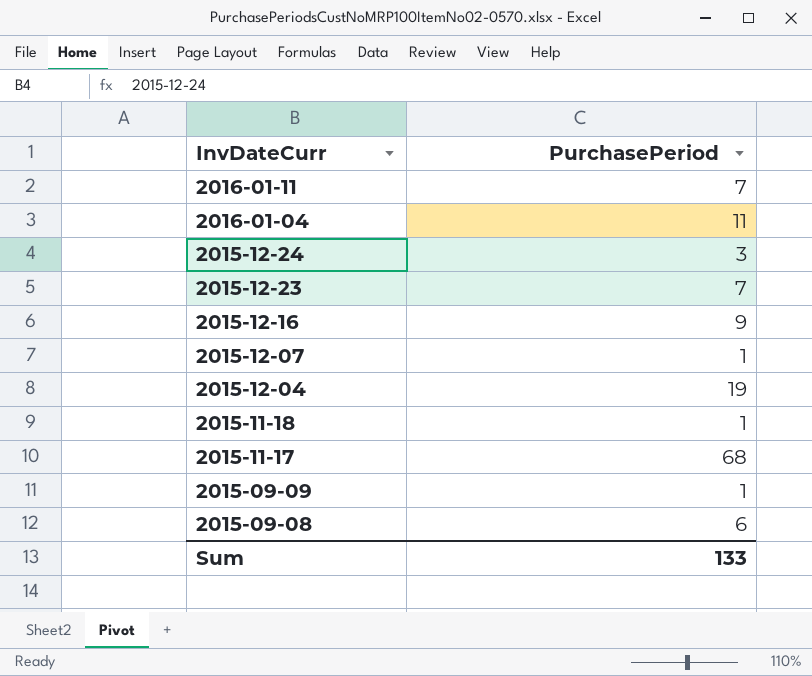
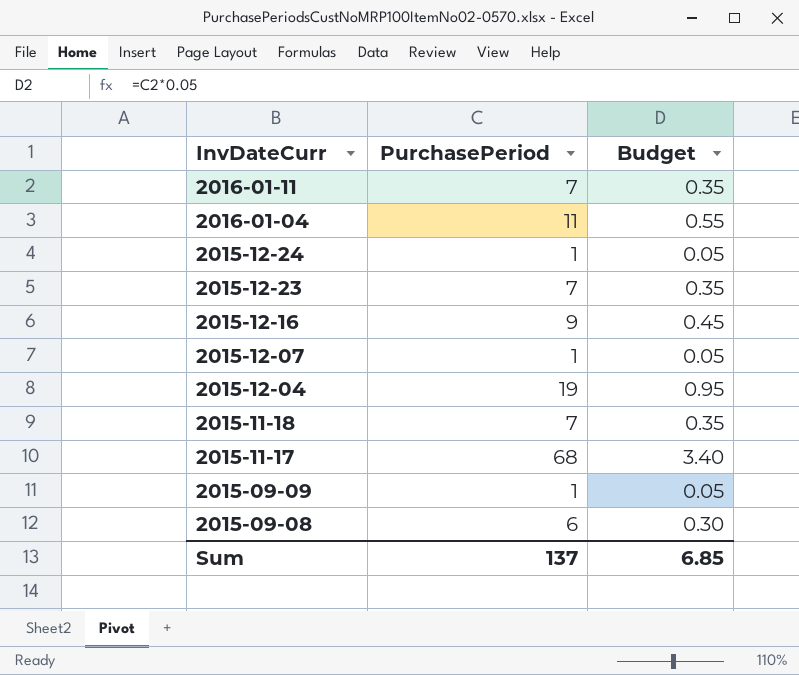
column Budget | formula: none -> [PurchasePeriod] * 0.05
2015-12-24 | PurchasePeriod: 3 -> 1
2015-11-18 | PurchasePeriod: 1 -> 7
Sum | PurchasePeriod: 133 -> 137

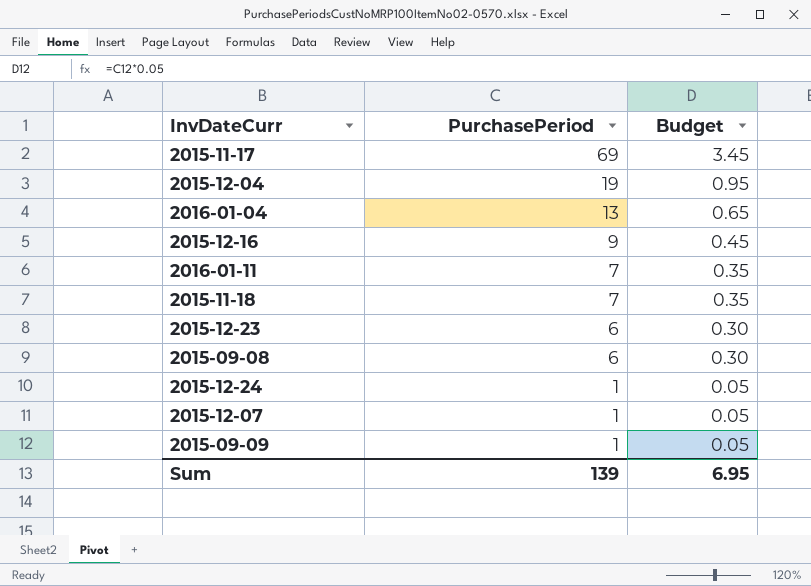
row order: InvDateCurr descending -> PurchasePeriod descending
2015-11-17 | PurchasePeriod: 68 -> 69
2015-11-17 | Budget: 3.40 -> 3.45
2016-01-04 | PurchasePeriod: 11 -> 13
2016-01-04 | Budget: 0.55 -> 0.65
2015-12-23 | PurchasePeriod: 7 -> 6
2015-12-23 | Budget: 0.35 -> 0.30
Sum | PurchasePeriod: 137 -> 139
Sum | Budget: 6.85 -> 6.95

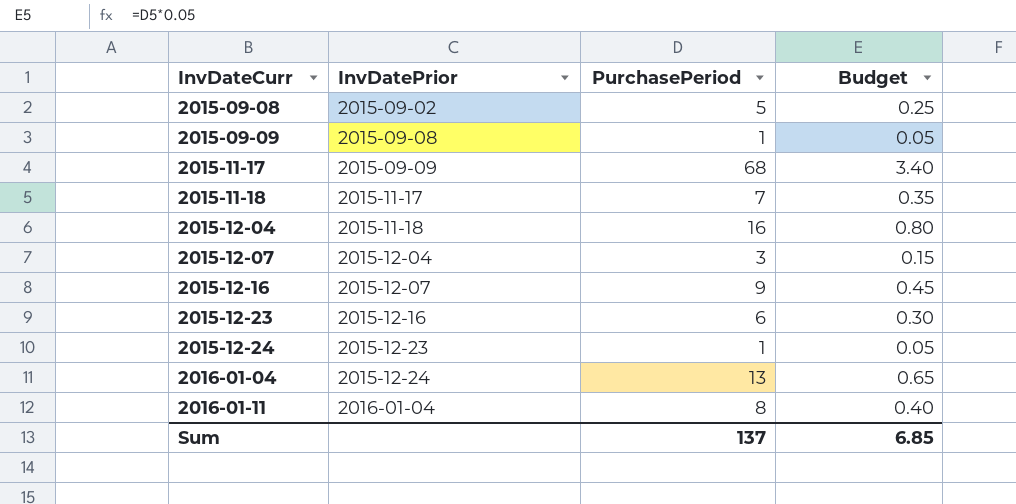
row order: PurchasePeriod descending -> InvDateCurr ascending
column InvDatePrior | position: none -> 2
2015-09-08 | PurchasePeriod: 6 -> 5
2015-09-08 | Budget: 0.30 -> 0.25
2015-11-17 | PurchasePeriod: 69 -> 68
2015-11-17 | Budget: 3.45 -> 3.40
2015-12-04 | PurchasePeriod: 19 -> 16
2015-12-04 | Budget: 0.95 -> 0.80
2015-12-07 | PurchasePeriod: 1 -> 3
2015-12-07 | Budget: 0.05 -> 0.15
2016-01-11 | PurchasePeriod: 7 -> 8
2016-01-11 | Budget: 0.35 -> 0.40
Sum | PurchasePeriod: 139 -> 137
Sum | Budget: 6.95 -> 6.85

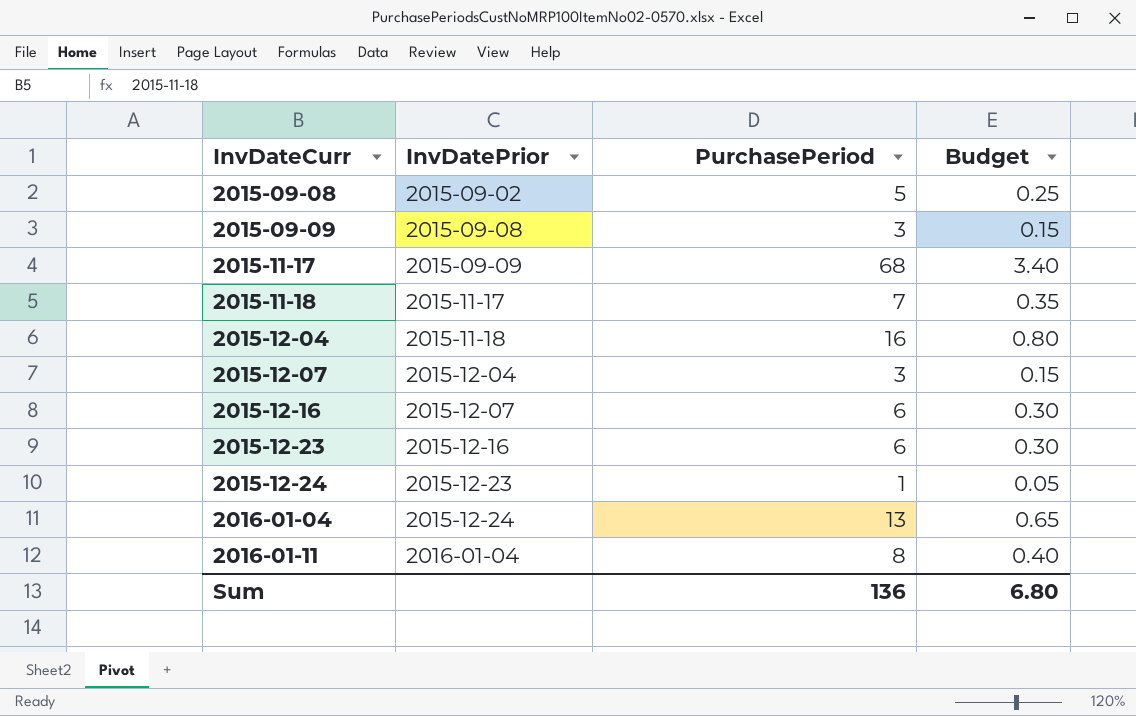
2015-09-09 | PurchasePeriod: 1 -> 3
2015-09-09 | Budget: 0.05 -> 0.15
2015-12-16 | PurchasePeriod: 9 -> 6
2015-12-16 | Budget: 0.45 -> 0.30
Sum | PurchasePeriod: 137 -> 136
Sum | Budget: 6.85 -> 6.80

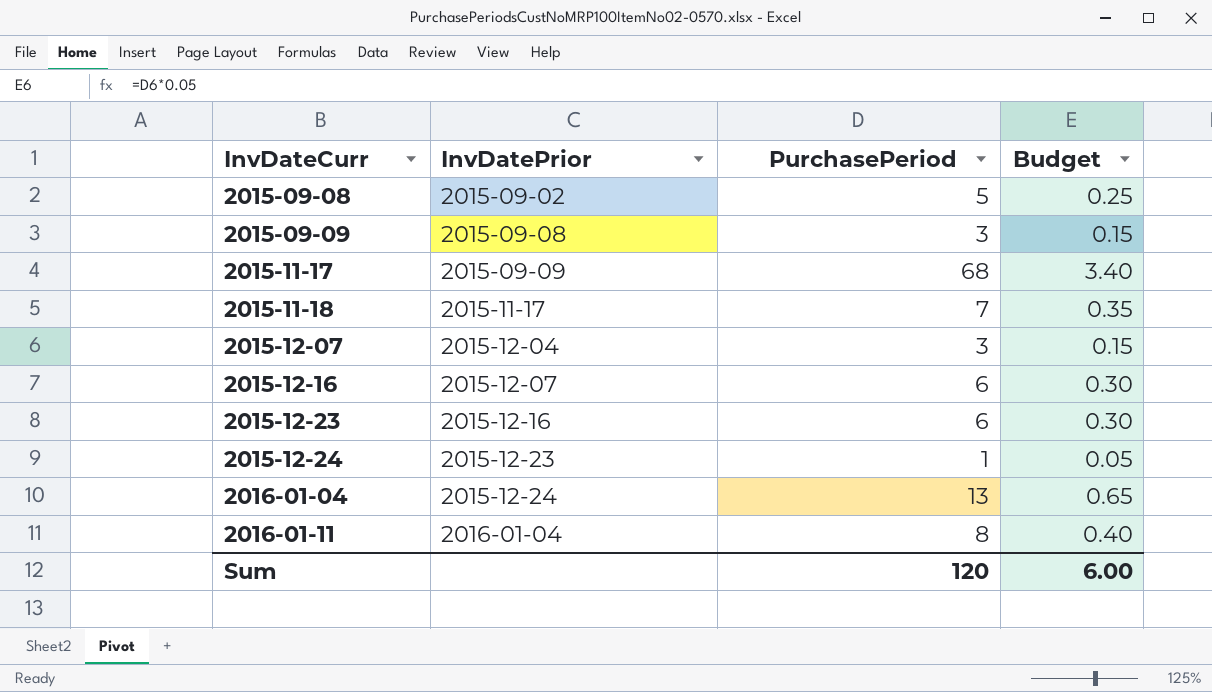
row 2015-12-04: 2015-11-18 | 16 | 0.80 -> none
Sum | PurchasePeriod: 136 -> 120
Sum | Budget: 6.80 -> 6.00

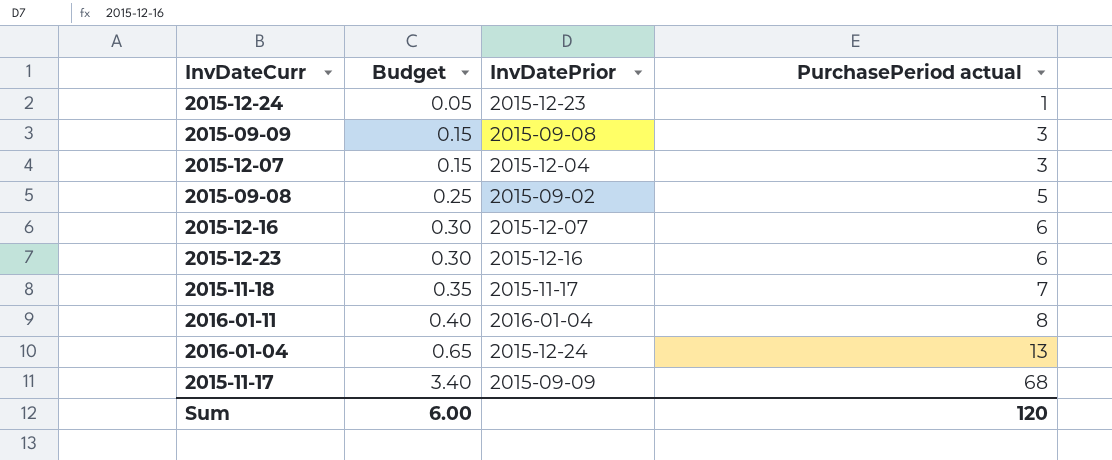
row order: InvDateCurr ascending -> Budget ascending
column Budget | position: 4 -> 2
column name: PurchasePeriod -> PurchasePeriod actual

